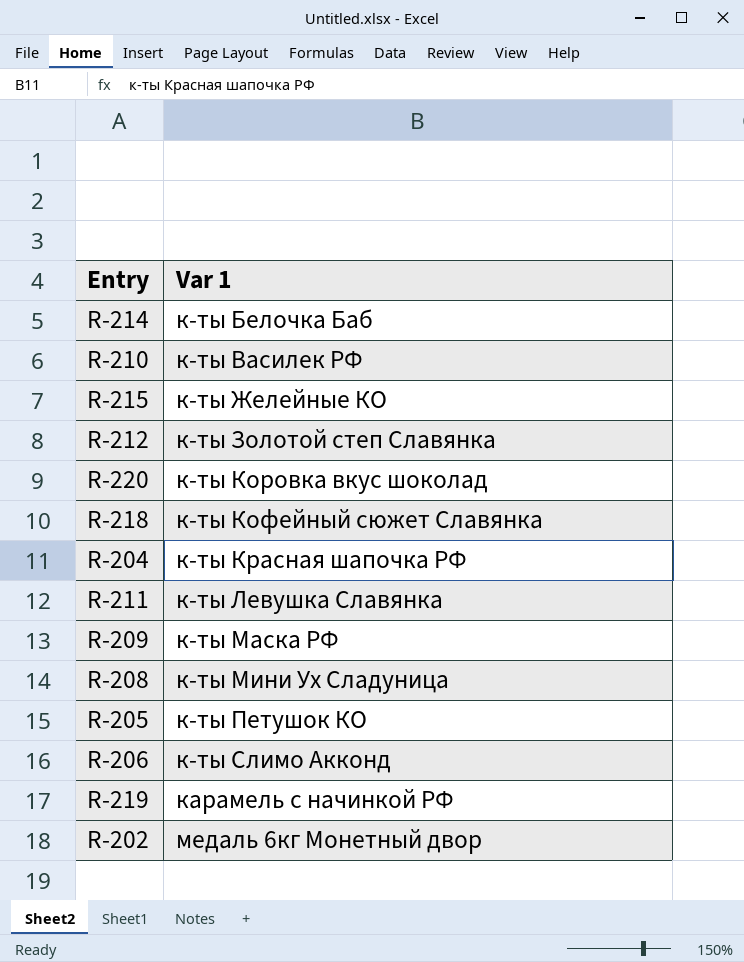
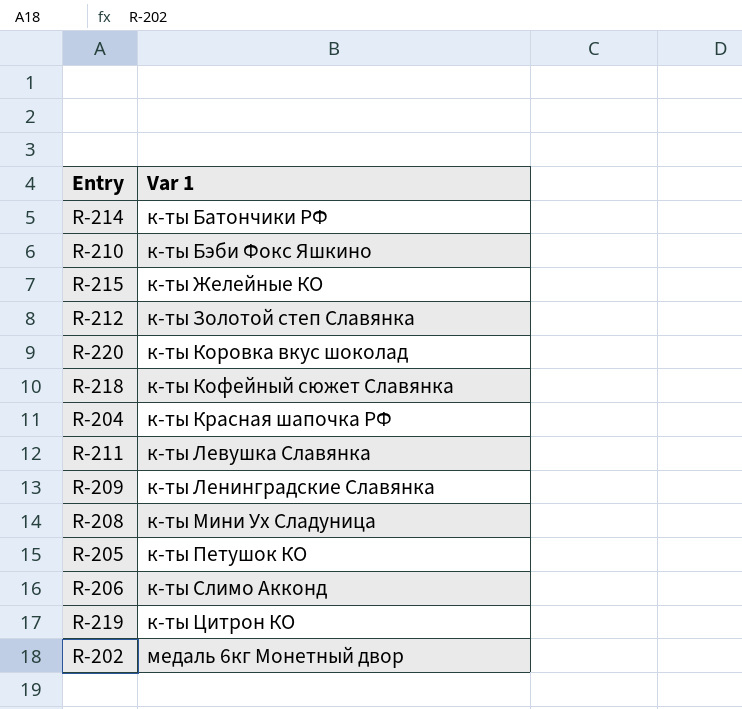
R-214 | Var 1: к-ты Белочка Баб -> к-ты Батончики РФ
R-210 | Var 1: к-ты Василек РФ -> к-ты Бэби Фокс Яшкино
R-209 | Var 1: к-ты Маска РФ -> к-ты Ленинградские Славянка
R-219 | Var 1: карамель с начинкой РФ -> к-ты Цитрон КО

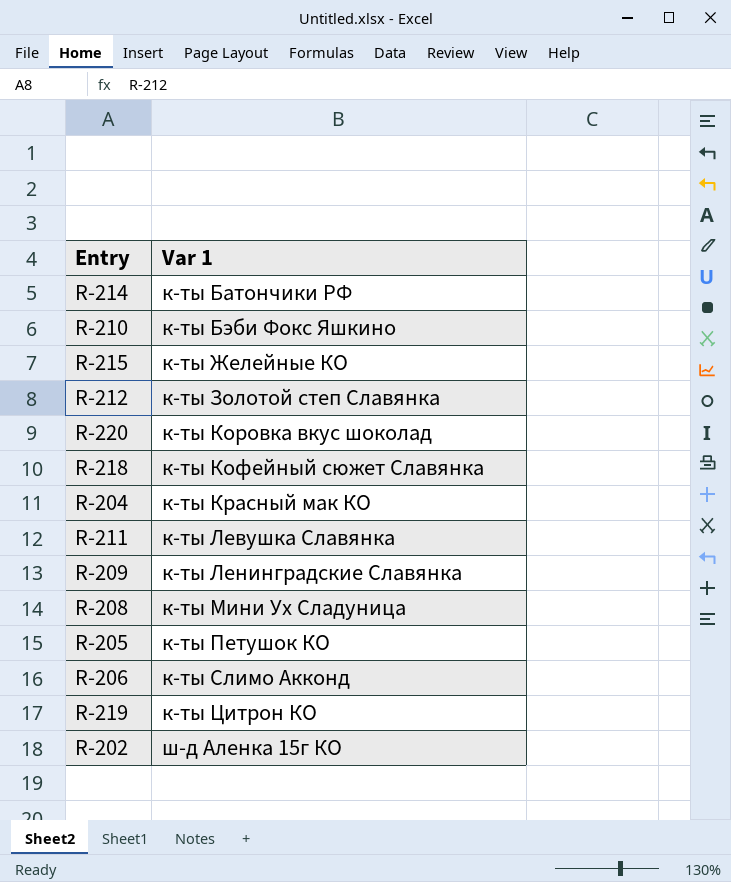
R-204 | Var 1: к-ты Красная шапочка РФ -> к-ты Красный мак КО
R-202 | Var 1: медаль 6кг Монетный двор -> ш-д Аленка 15г КО

